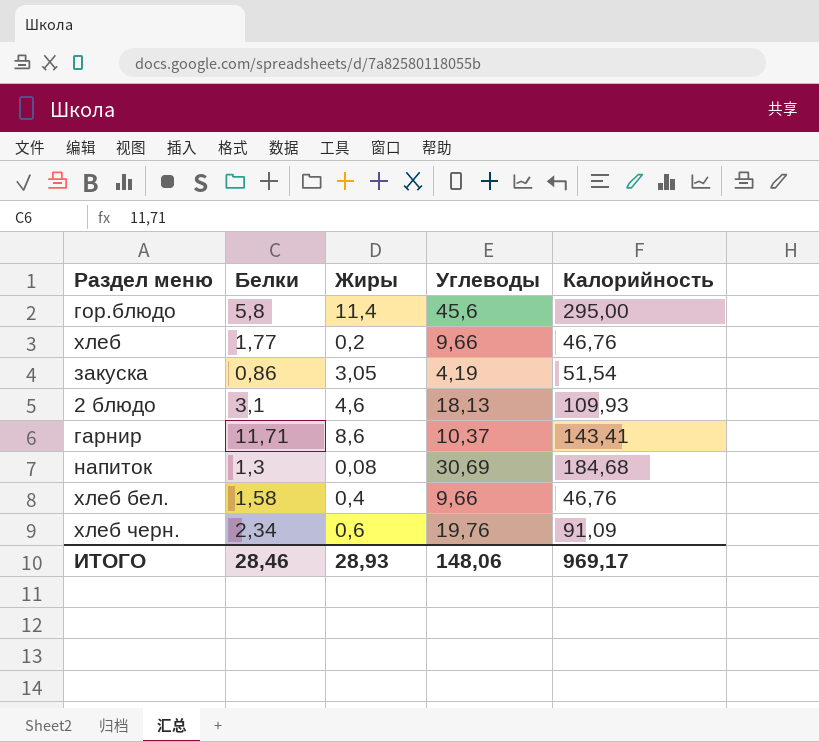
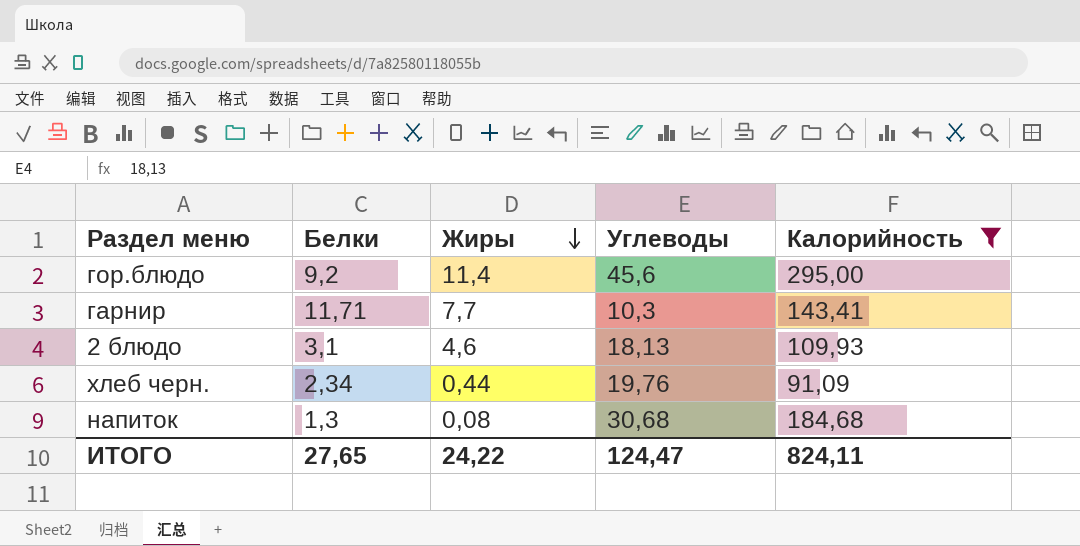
filter: none -> Калорийность >= 91,09
row order: none -> Жиры descending
гор.блюдо | Белки: 5,8 -> 9,2
гарнир | Жиры: 8,6 -> 7,7
гарнир | Углеводы: 10,37 -> 10,3
хлеб черн. | Жиры: 0,6 -> 0,44
напиток | Углеводы: 30,69 -> 30,68
ИТОГО | Белки: 28,46 -> 27,65
ИТОГО | Жиры: 28,93 -> 24,22
ИТОГО | Углеводы: 148,06 -> 124,47
ИТОГО | Калорийность: 969,17 -> 824,11

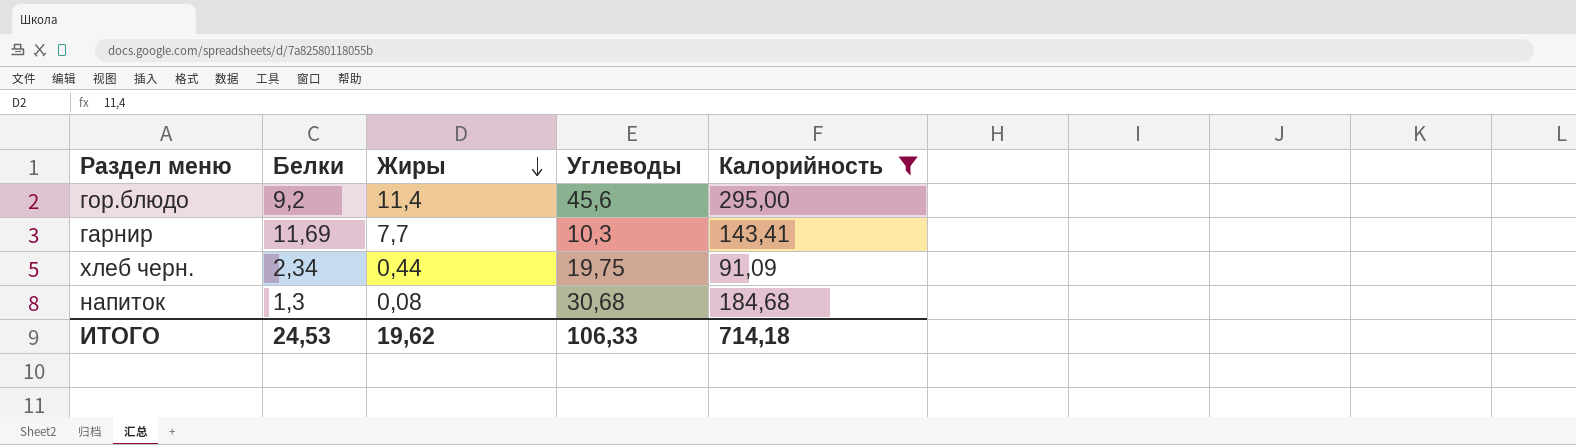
row 2 блюдо: 3,1 | 4,6 | 18,13 | 109,93 -> none
гарнир | Белки: 11,71 -> 11,69
хлеб черн. | Углеводы: 19,76 -> 19,75
ИТОГО | Белки: 27,65 -> 24,53
ИТОГО | Жиры: 24,22 -> 19,62
ИТОГО | Углеводы: 124,47 -> 106,33
ИТОГО | Калорийность: 824,11 -> 714,18

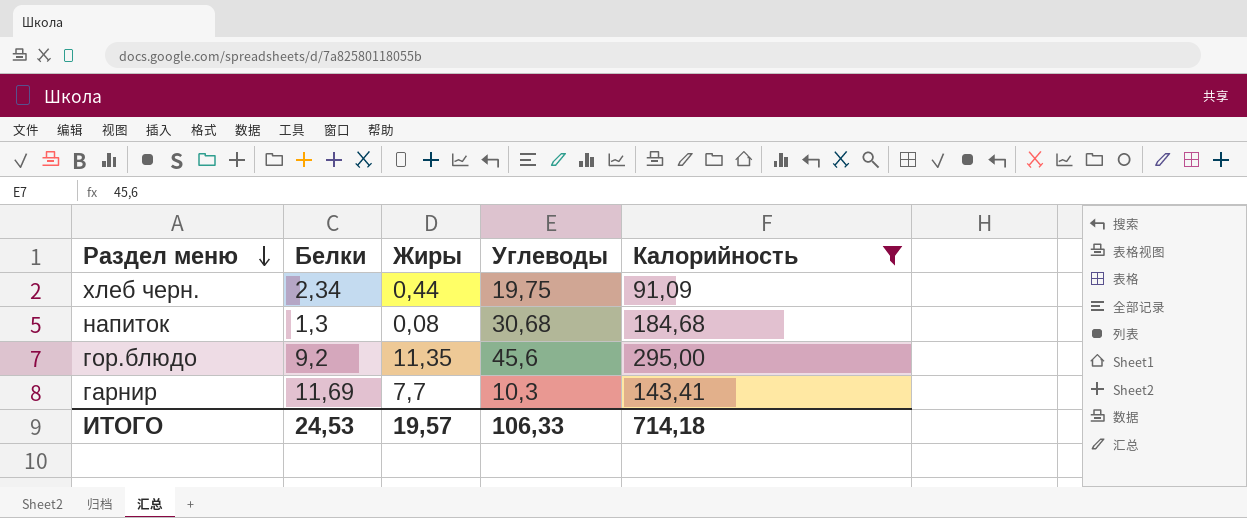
row order: Жиры descending -> Раздел меню descending
гор.блюдо | Жиры: 11,4 -> 11,35
ИТОГО | Жиры: 19,62 -> 19,57

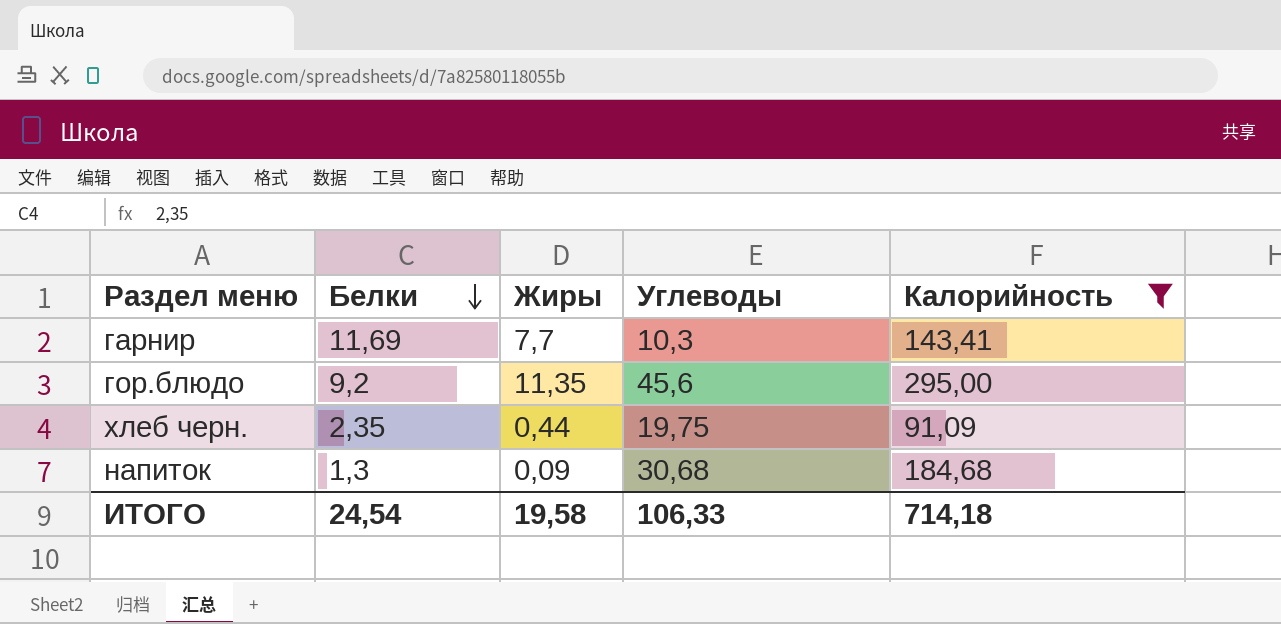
row order: Раздел меню descending -> Белки descending
хлеб черн. | Белки: 2,34 -> 2,35
напиток | Жиры: 0,08 -> 0,09
ИТОГО | Белки: 24,53 -> 24,54
ИТОГО | Жиры: 19,57 -> 19,58

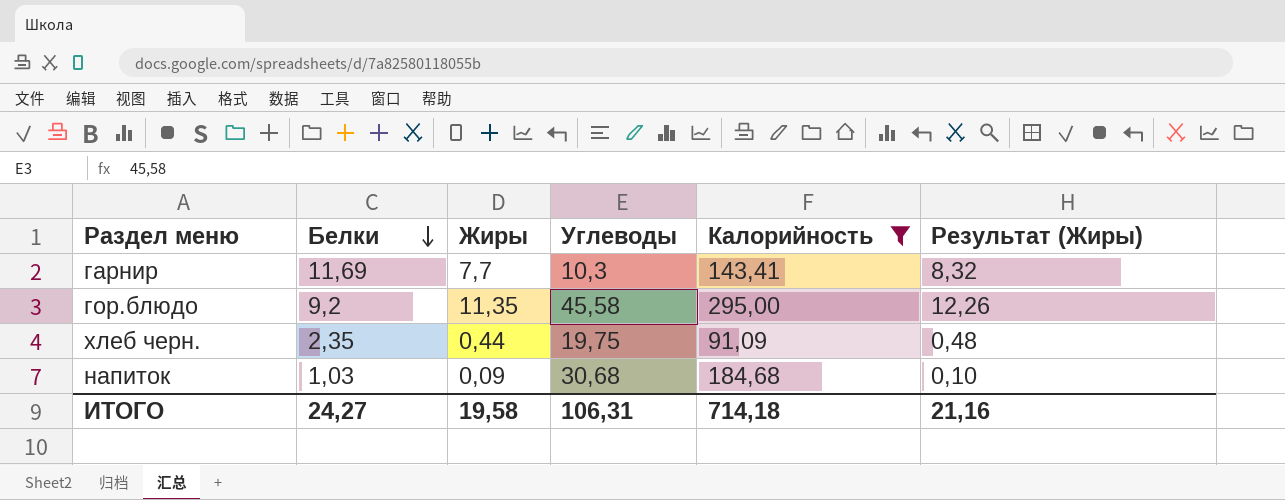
column Результат (Жиры) | formula: none -> [Жиры] * 1,08
гор.блюдо | Углеводы: 45,6 -> 45,58
напиток | Белки: 1,3 -> 1,03
ИТОГО | Белки: 24,54 -> 24,27
ИТОГО | Углеводы: 106,33 -> 106,31

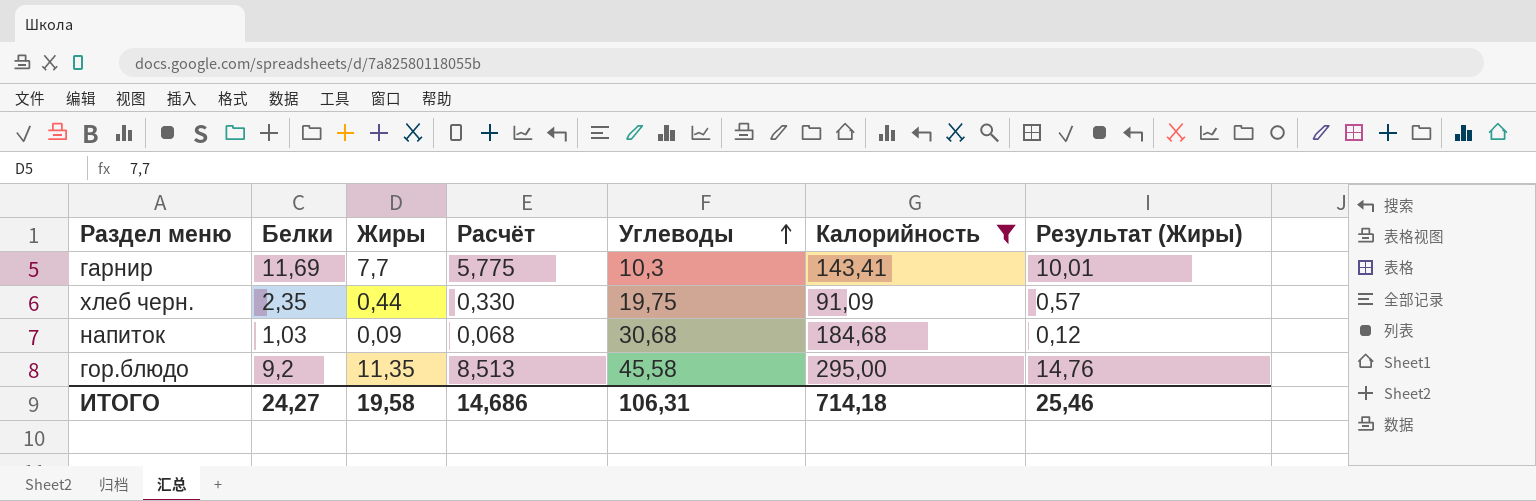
row order: Белки descending -> Углеводы ascending
column Расчёт | formula: none -> [Жиры] * 0,75
column Результат (Жиры) | formula: [Жиры] * 1,08 -> [Жиры] * 1,3
ИТОГО | Результат (Жиры): 21,16 -> 25,46

